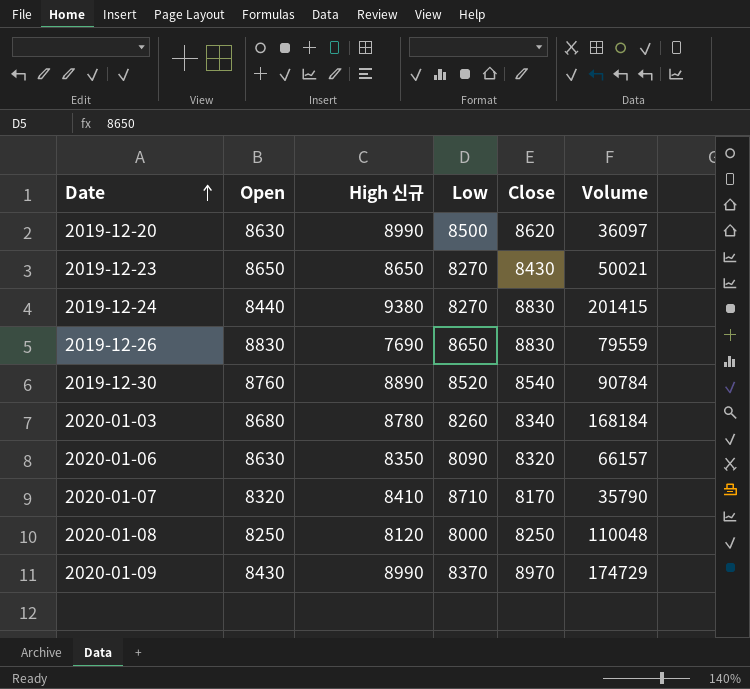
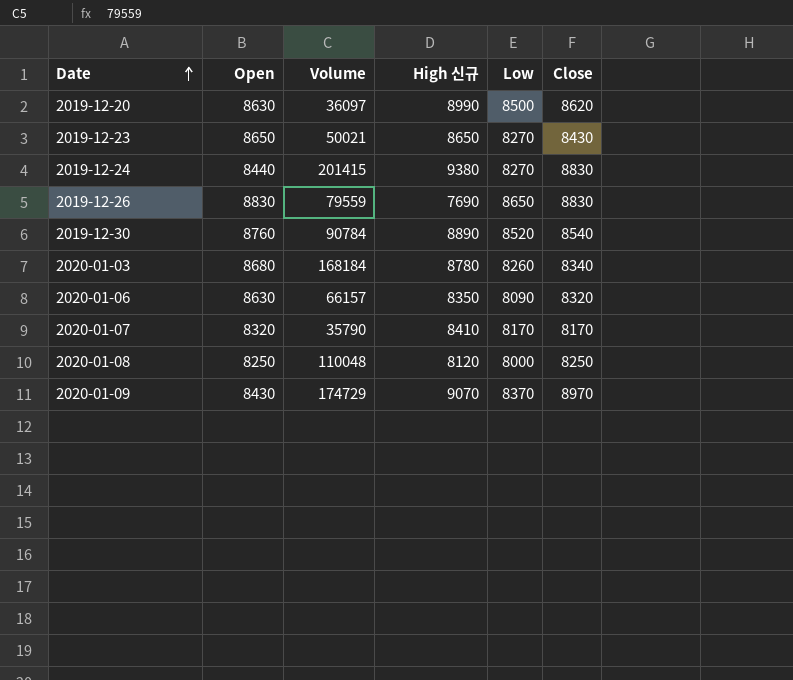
column Volume | position: 6 -> 3
2020-01-07 | Low: 8710 -> 8170
2020-01-09 | High 신규: 8990 -> 9070

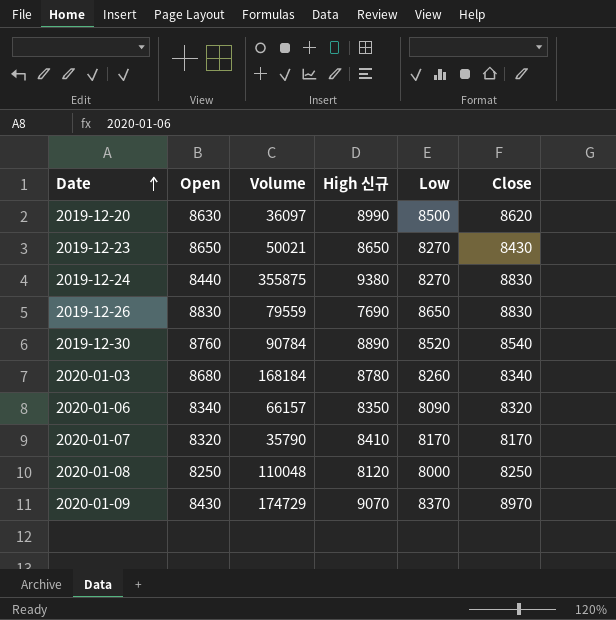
2019-12-24 | Volume: 201415 -> 355875
2020-01-06 | Open: 8630 -> 8340

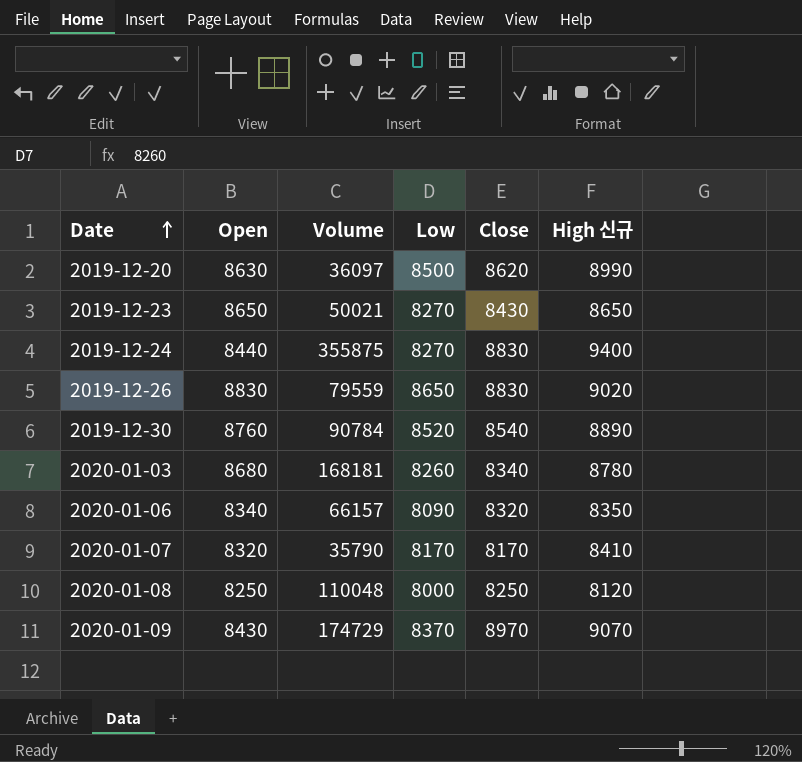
column High 신규 | position: 4 -> 6
2019-12-24 | High 신규: 9380 -> 9400
2019-12-26 | High 신규: 7690 -> 9020
2020-01-03 | Volume: 168184 -> 168181

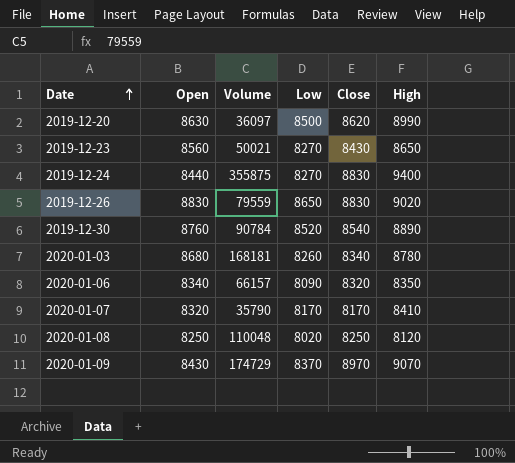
column name: High 신규 -> High
2019-12-23 | Open: 8650 -> 8560
2020-01-08 | Low: 8000 -> 8020

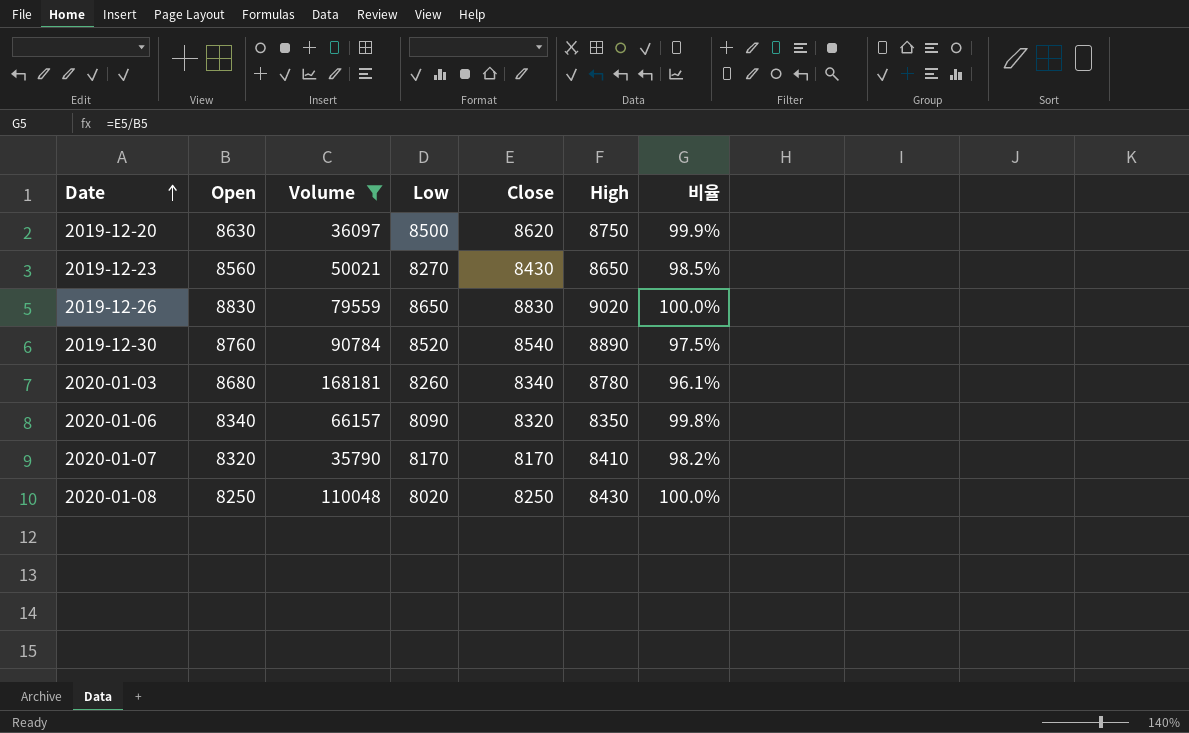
filter: none -> Volume <= 168181
column 비율 | formula: none -> [Close] / [Open]
2019-12-20 | High: 8990 -> 8750
2020-01-08 | High: 8120 -> 8430

